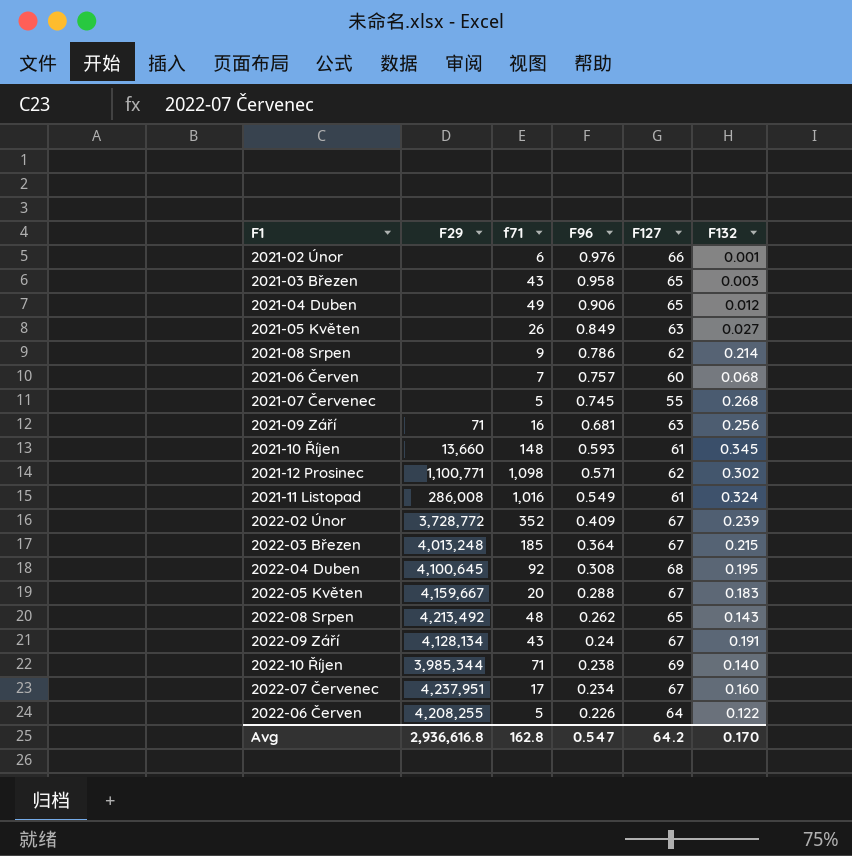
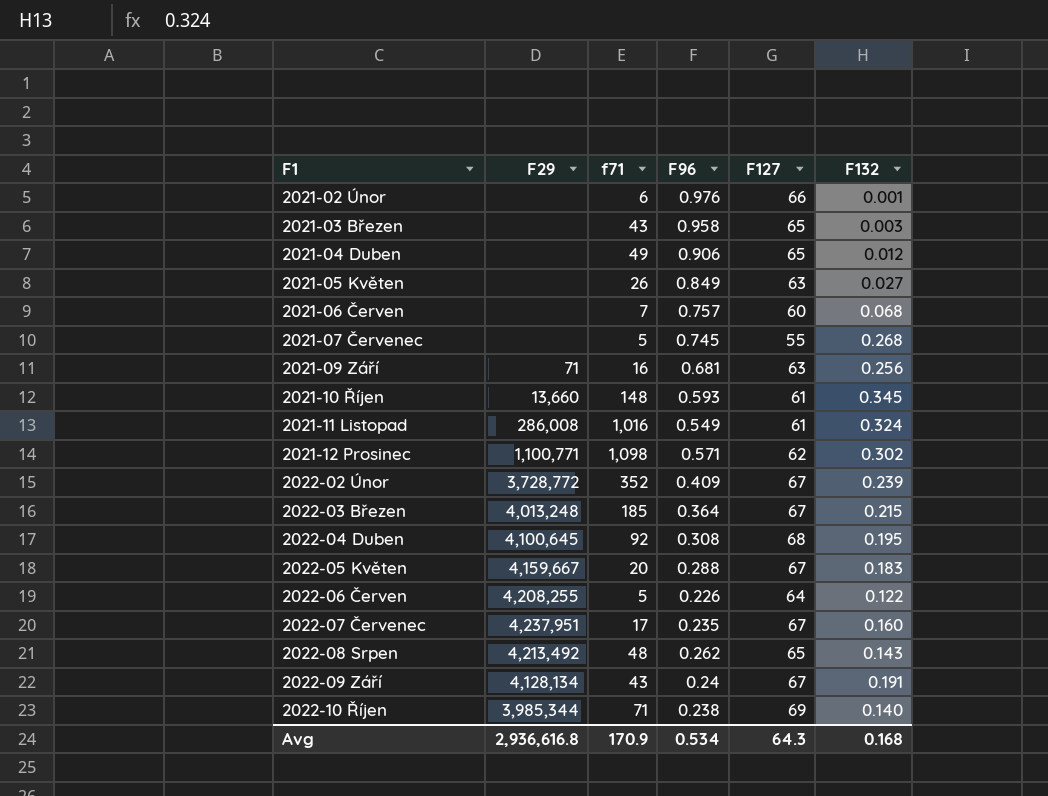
row order: F96 descending -> F1 ascending
row 2021-08 Srpen: none | 9 | 0.786 | 62 | 0.214 -> none
2022-07 Červenec | F96: 0.234 -> 0.235
Avg | f71: 162.8 -> 170.9
Avg | F96: 0.547 -> 0.534
Avg | F127: 64.2 -> 64.3
Avg | F132: 0.170 -> 0.168

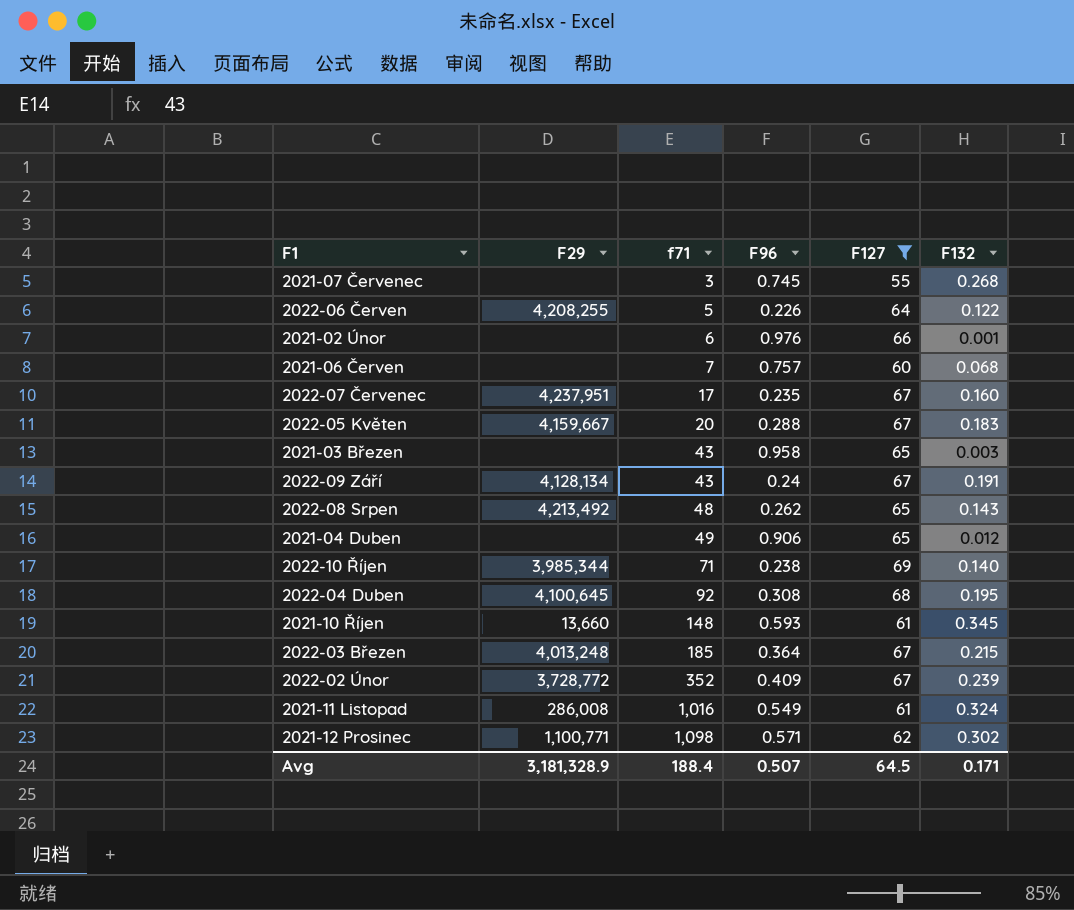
filter: none -> F127 != 63
row order: F1 ascending -> f71 ascending
2021-07 Červenec | f71: 5 -> 3
Avg | F29: 2,936,616.8 -> 3,181,328.9
Avg | f71: 170.9 -> 188.4
Avg | F96: 0.534 -> 0.507
Avg | F127: 64.3 -> 64.5
Avg | F132: 0.168 -> 0.171

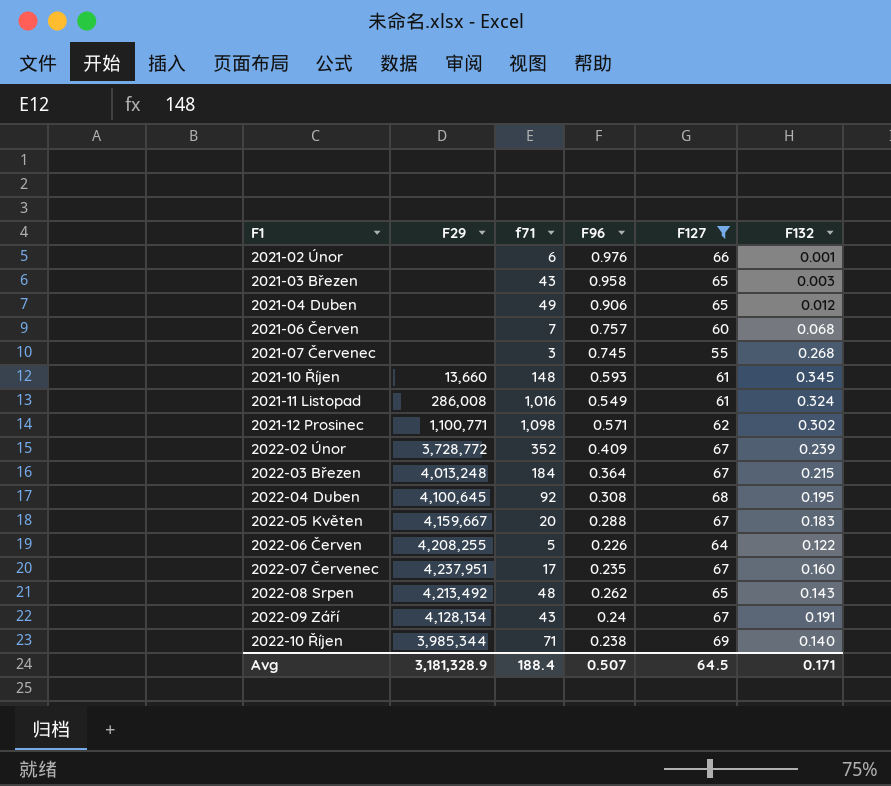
row order: f71 ascending -> F1 ascending
2022-03 Březen | f71: 185 -> 184

